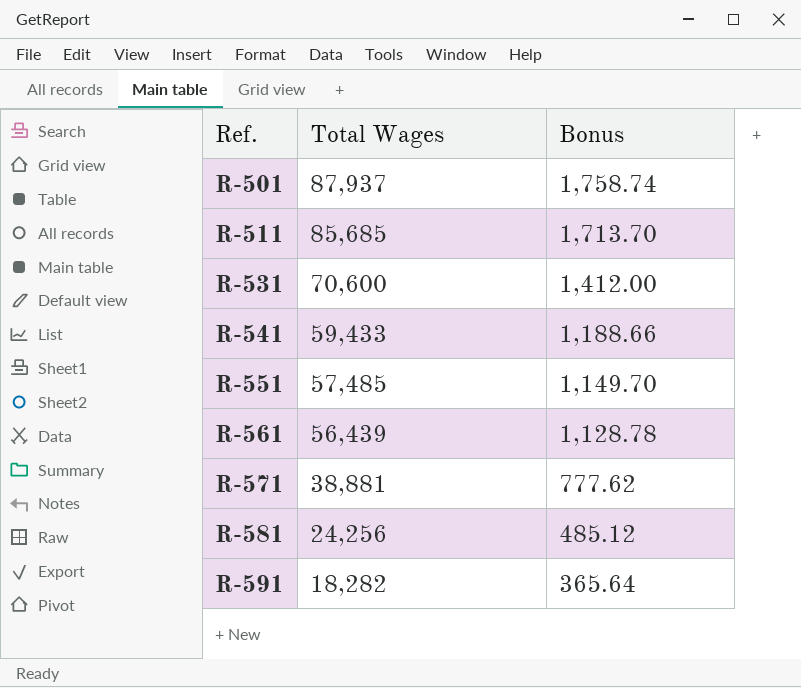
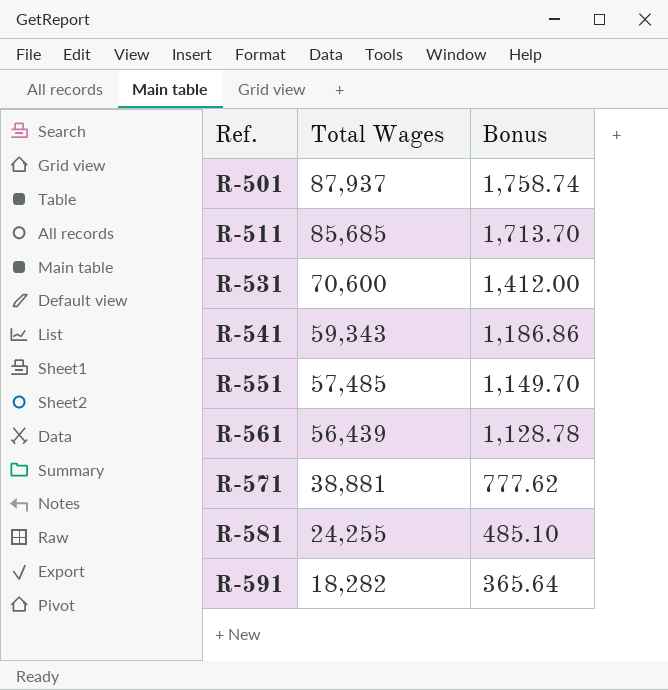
R-541 | Total Wages: 59,433 -> 59,343
R-541 | Bonus: 1,188.66 -> 1,186.86
R-581 | Total Wages: 24,256 -> 24,255
R-581 | Bonus: 485.12 -> 485.10

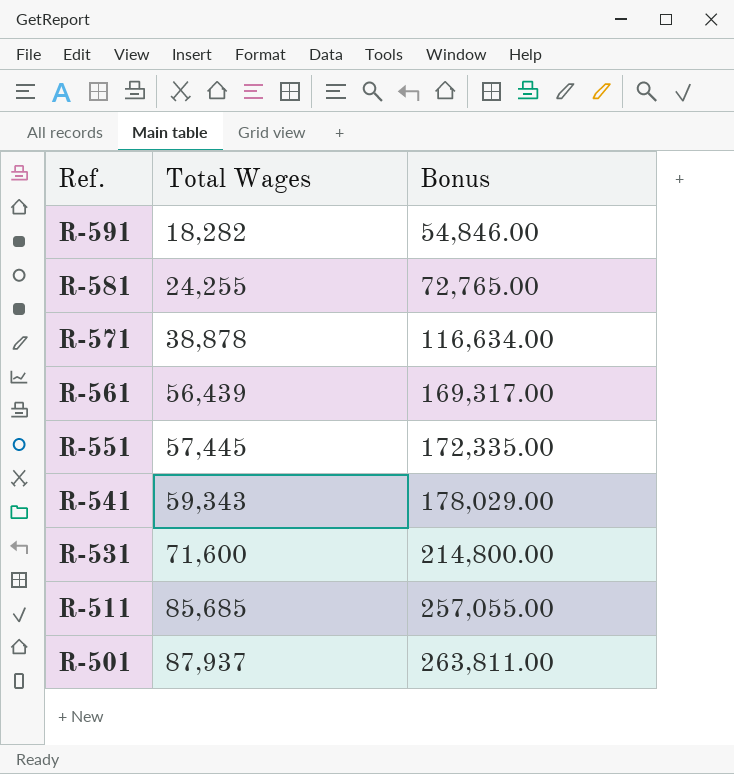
row order: Ref. ascending -> Ref. descending
column Bonus | formula: [Total Wages] * 0.02 -> [Total Wages] * 3
R-571 | Total Wages: 38,881 -> 38,878
R-551 | Total Wages: 57,485 -> 57,445
R-531 | Total Wages: 70,600 -> 71,600

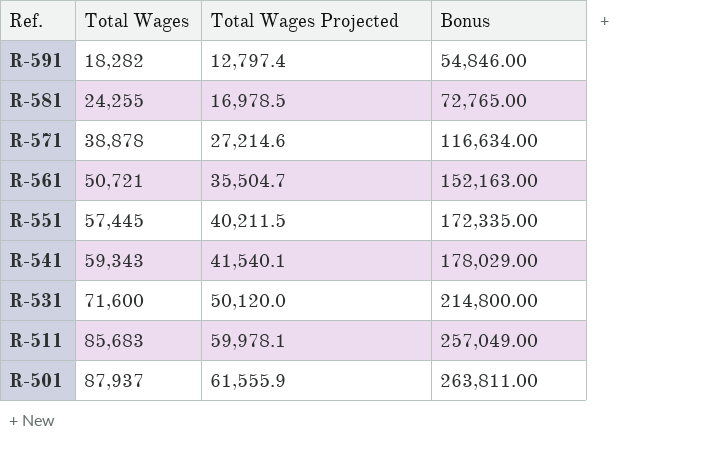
column Total Wages Projected | formula: none -> [Total Wages] * 0.7
R-561 | Total Wages: 56,439 -> 50,721
R-561 | Bonus: 169,317.00 -> 152,163.00
R-511 | Total Wages: 85,685 -> 85,683
R-511 | Bonus: 257,055.00 -> 257,049.00

